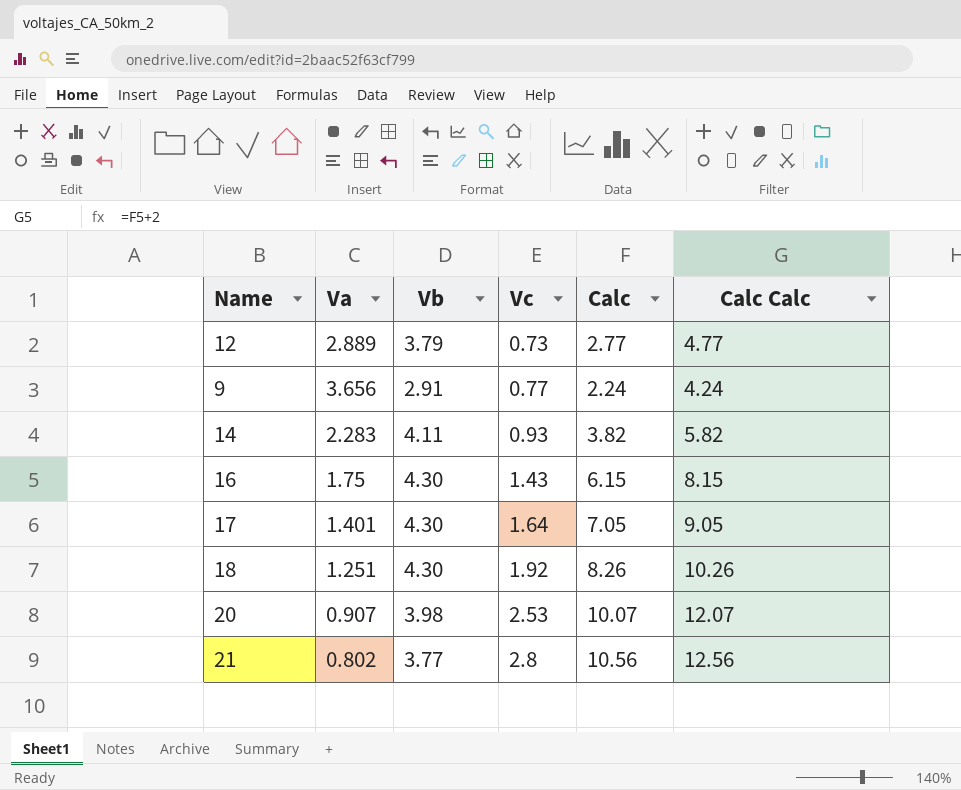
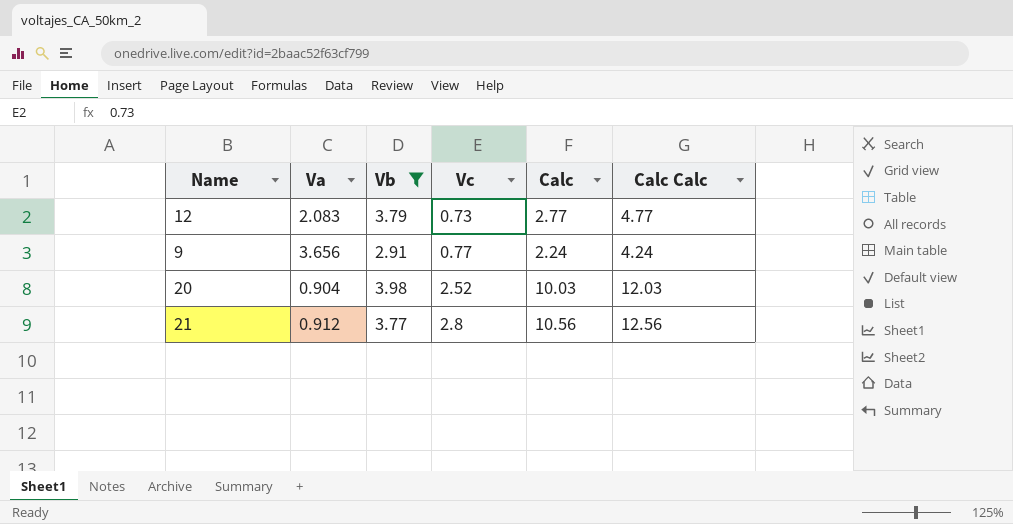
filter: none -> Vb <= 3.98
12 | Va: 2.889 -> 2.083
20 | Va: 0.907 -> 0.904
20 | Vc: 2.53 -> 2.52
20 | Calc: 10.07 -> 10.03
20 | Calc Calc: 12.07 -> 12.03
21 | Va: 0.802 -> 0.912

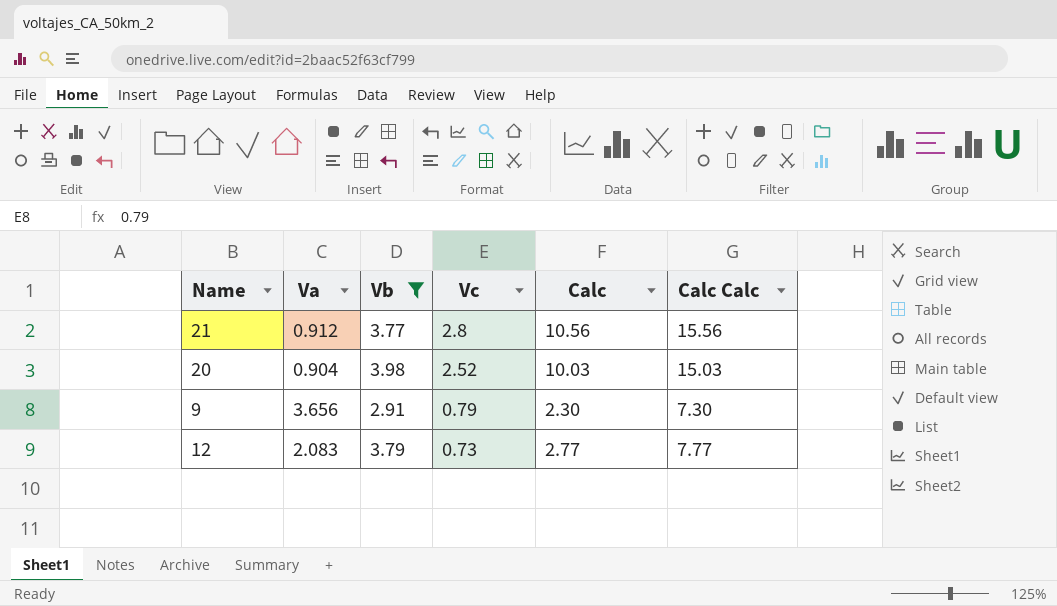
row order: Vc ascending -> Vc descending
column Calc Calc | formula: [Calc] + 2 -> [Calc] + 5
9 | Vc: 0.77 -> 0.79
9 | Calc: 2.24 -> 2.30

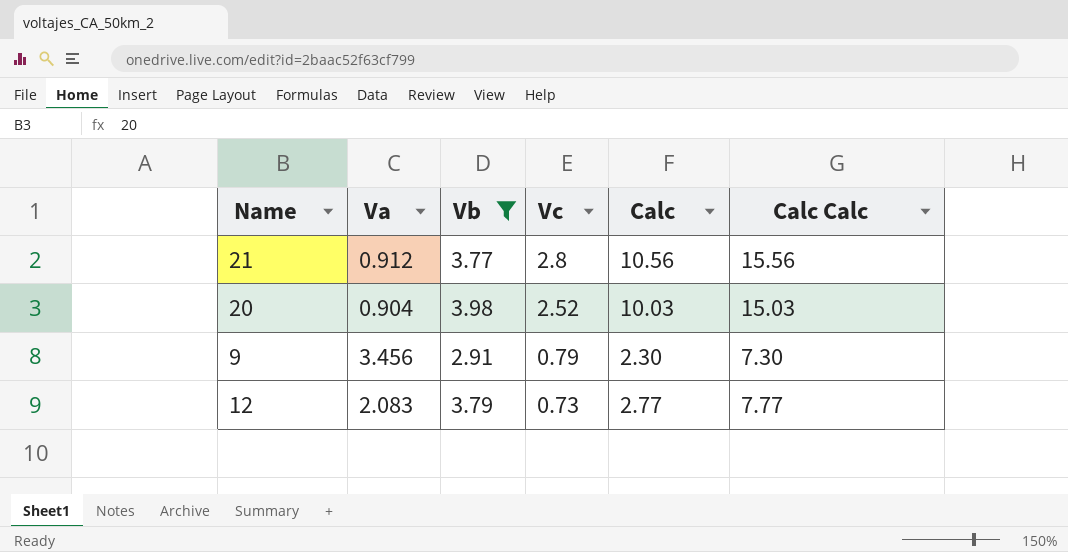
9 | Va: 3.656 -> 3.456

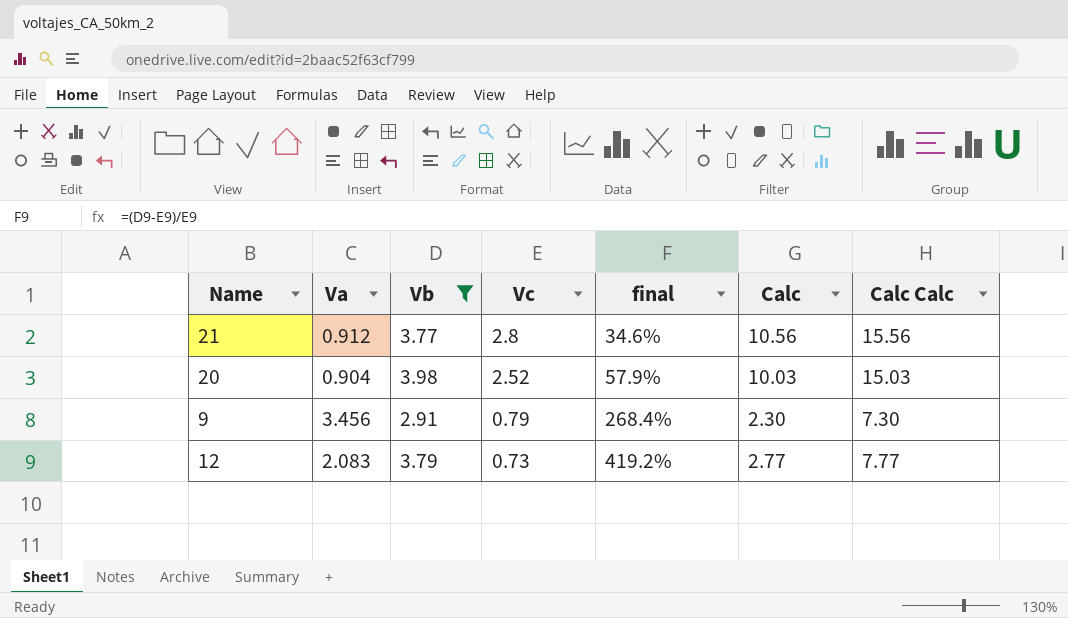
column final | formula: none -> ([Vb] - [Vc]) / [Vc]

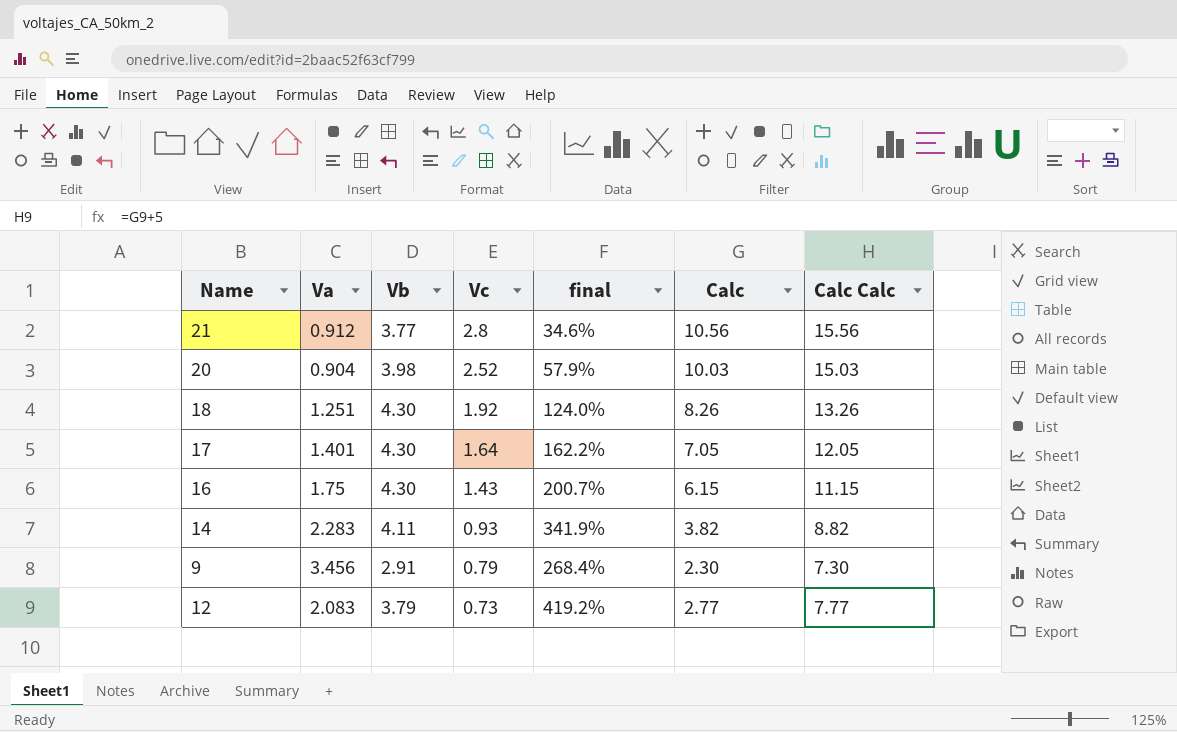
filter: Vb <= 3.98 -> none

